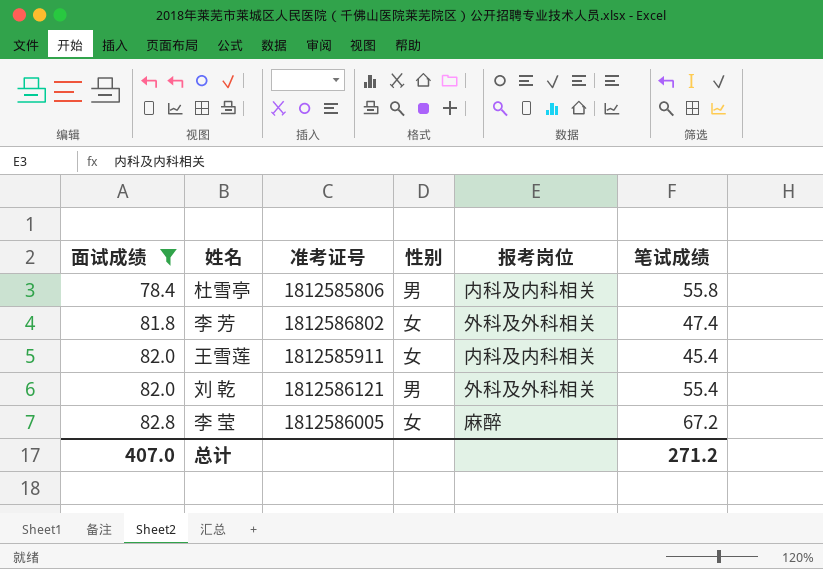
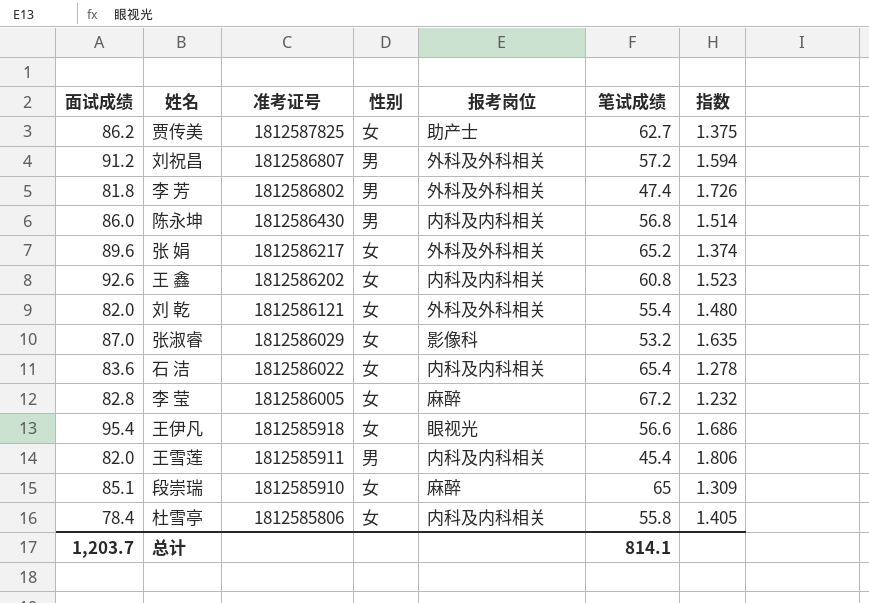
filter: 面试成绩 <= 82.8 -> none
row order: 面试成绩 ascending -> 准考证号 descending
column 指数 | formula: none -> [面试成绩] / [笔试成绩]
李 芳 | 性别: 女 -> 男
刘 乾 | 性别: 男 -> 女
王雪莲 | 性别: 女 -> 男
杜雪亭 | 性别: 男 -> 女
总计 | 面试成绩: 407.0 -> 1,203.7
总计 | 笔试成绩: 271.2 -> 814.1

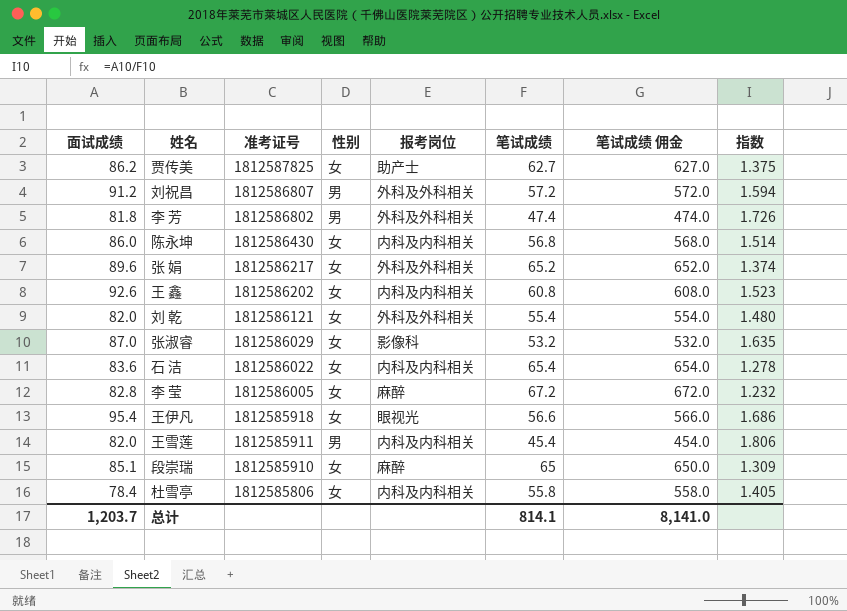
column 笔试成绩 佣金 | formula: none -> [笔试成绩] * 10
陈永坤 | 性别: 男 -> 女

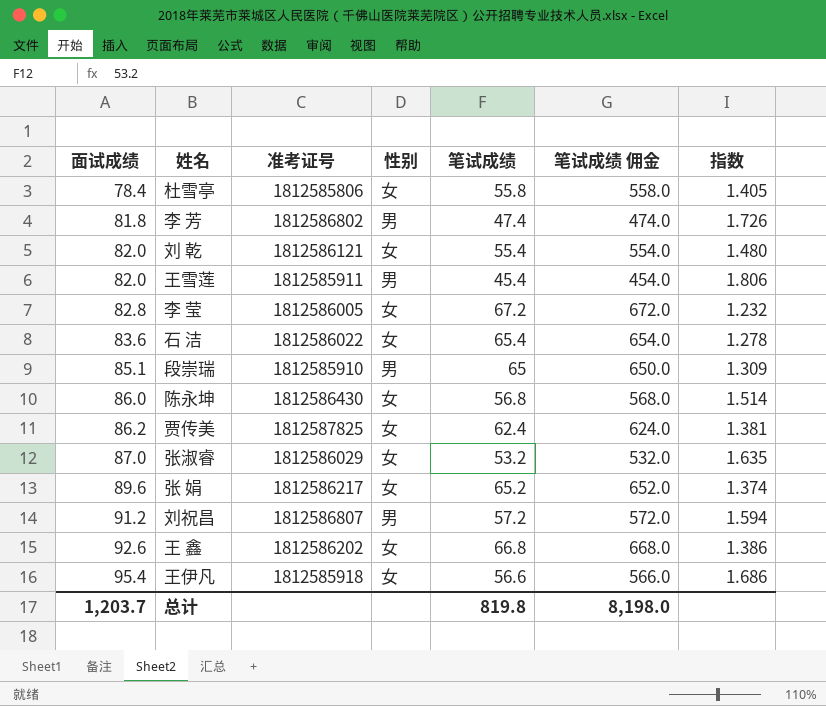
row order: 准考证号 descending -> 面试成绩 ascending
column 报考岗位 | position: 5 -> none
段崇瑞 | 性别: 女 -> 男
贾传美 | 笔试成绩: 62.7 -> 62.4
贾传美 | 笔试成绩 佣金: 627.0 -> 624.0
贾传美 | 指数: 1.375 -> 1.381
王 鑫 | 笔试成绩: 60.8 -> 66.8
王 鑫 | 笔试成绩 佣金: 608.0 -> 668.0
王 鑫 | 指数: 1.523 -> 1.386
总计 | 笔试成绩: 814.1 -> 819.8
总计 | 笔试成绩 佣金: 8,141.0 -> 8,198.0

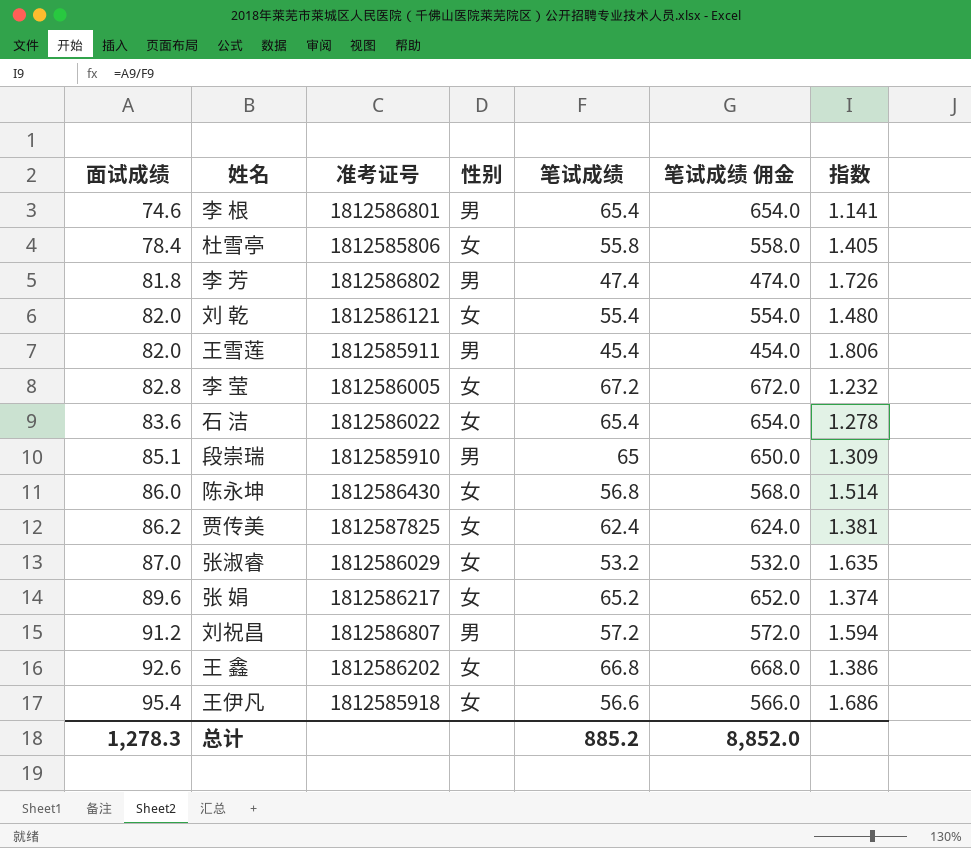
row 李 根: none -> 74.6 | 1812586801 | 男 | 65.4 | 654.0 | 1.141
总计 | 面试成绩: 1,203.7 -> 1,278.3
总计 | 笔试成绩: 819.8 -> 885.2
总计 | 笔试成绩 佣金: 8,198.0 -> 8,852.0

